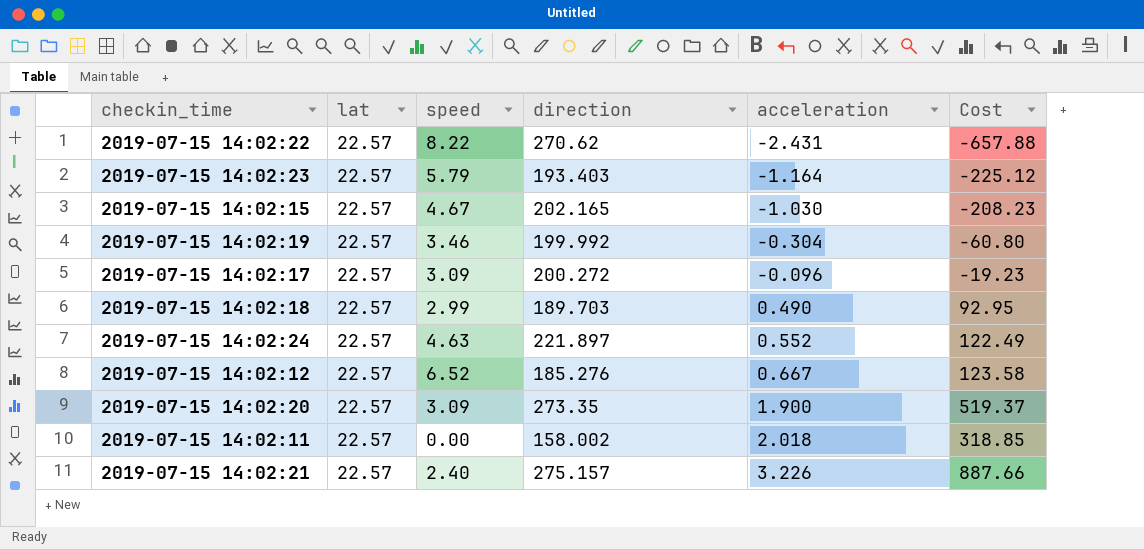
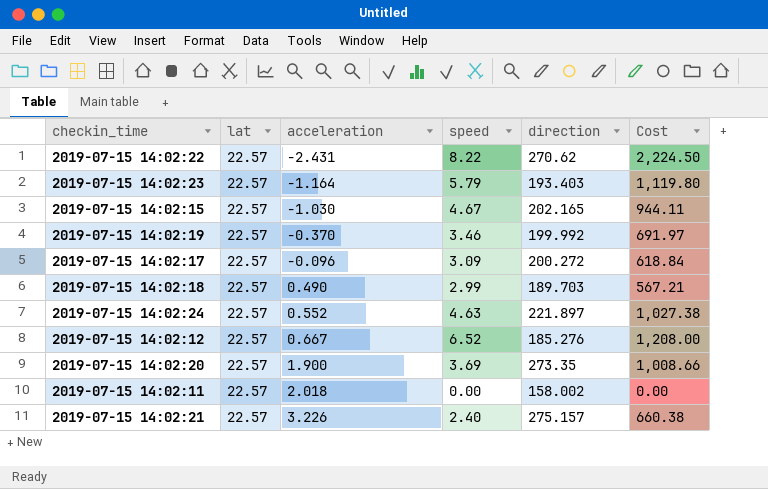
column acceleration | position: 5 -> 3
column Cost | formula: [direction] * [acceleration] -> [speed] * [direction]
2019-07-15 14:02:19 | acceleration: -0.304 -> -0.370
2019-07-15 14:02:20 | speed: 3.09 -> 3.69

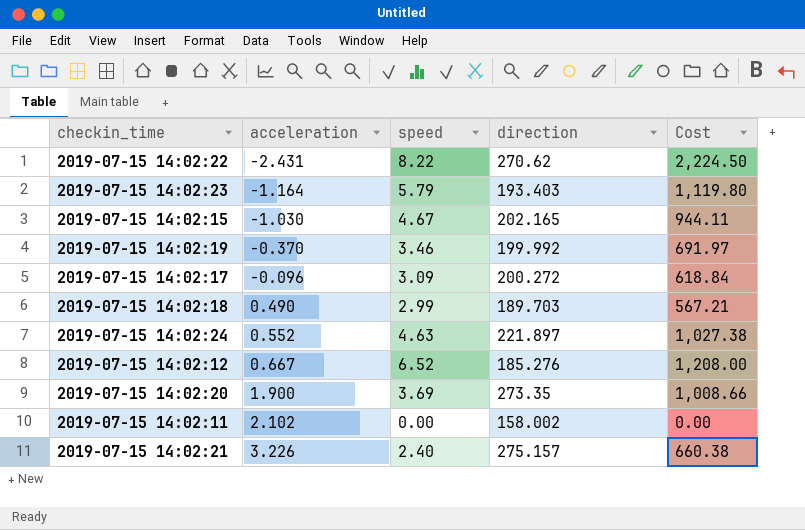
column lat | position: 2 -> none
2019-07-15 14:02:11 | acceleration: 2.018 -> 2.102

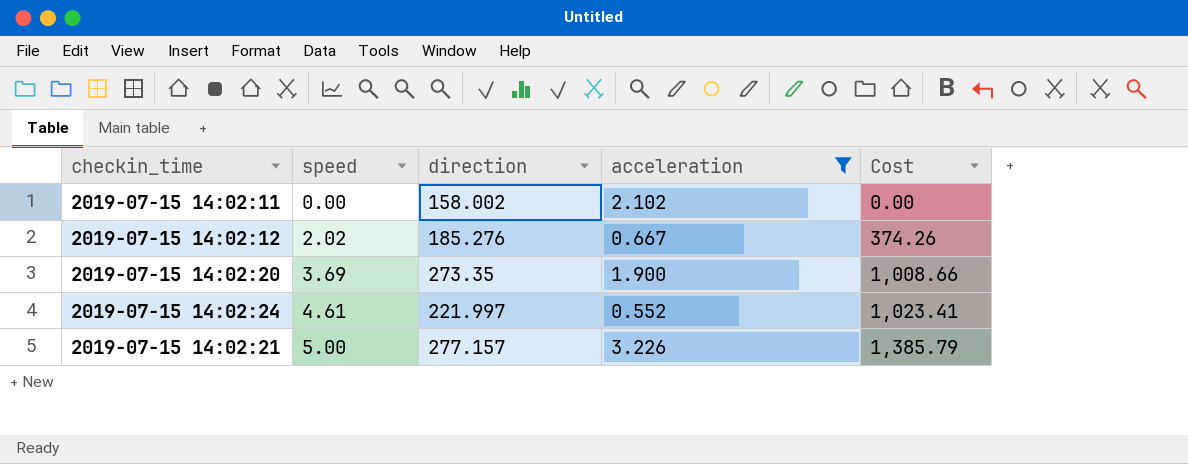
filter: none -> acceleration >= 0.552
row order: acceleration ascending -> speed ascending
column acceleration | position: 2 -> 4
2019-07-15 14:02:12 | speed: 6.52 -> 2.02
2019-07-15 14:02:12 | Cost: 1,208.00 -> 374.26
2019-07-15 14:02:24 | speed: 4.63 -> 4.61
2019-07-15 14:02:24 | direction: 221.897 -> 221.997
2019-07-15 14:02:24 | Cost: 1,027.38 -> 1,023.41
2019-07-15 14:02:21 | speed: 2.40 -> 5.00
2019-07-15 14:02:21 | direction: 275.157 -> 277.157
2019-07-15 14:02:21 | Cost: 660.38 -> 1,385.79

